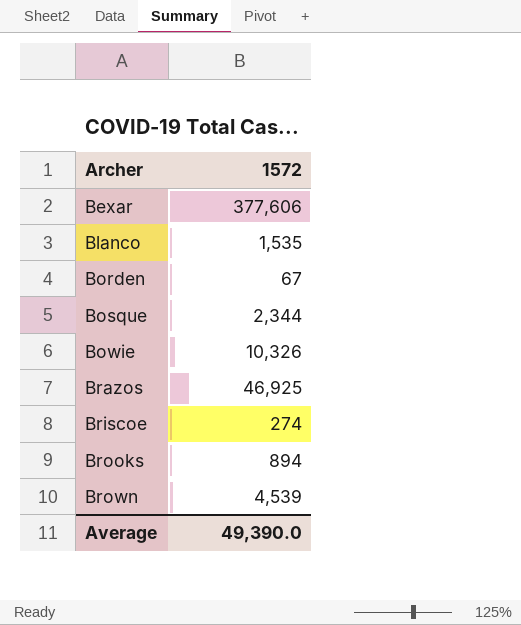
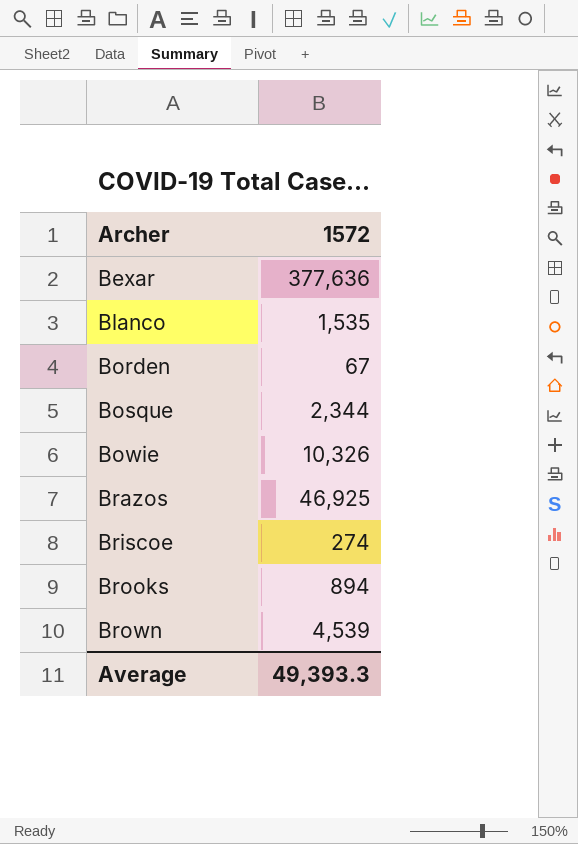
Bexar | 1572: 377,606 -> 377,636
Average | 1572: 49,390.0 -> 49,393.3

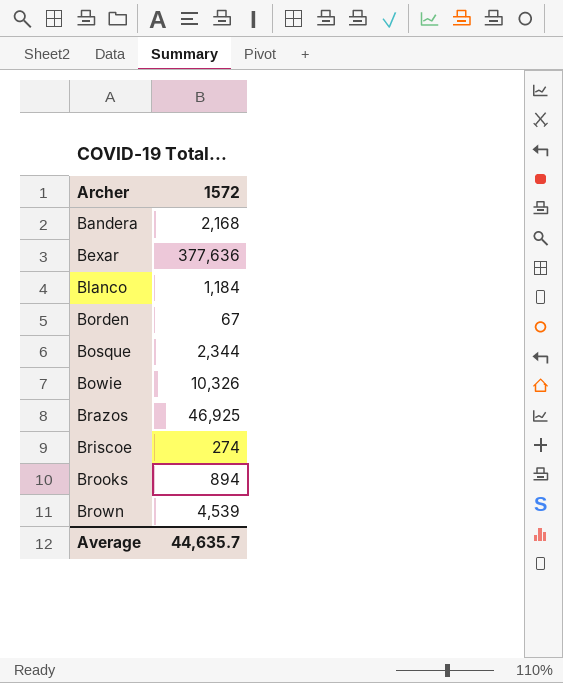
row Bandera: none -> 2,168
Blanco | 1572: 1,535 -> 1,184
Average | 1572: 49,393.3 -> 44,635.7

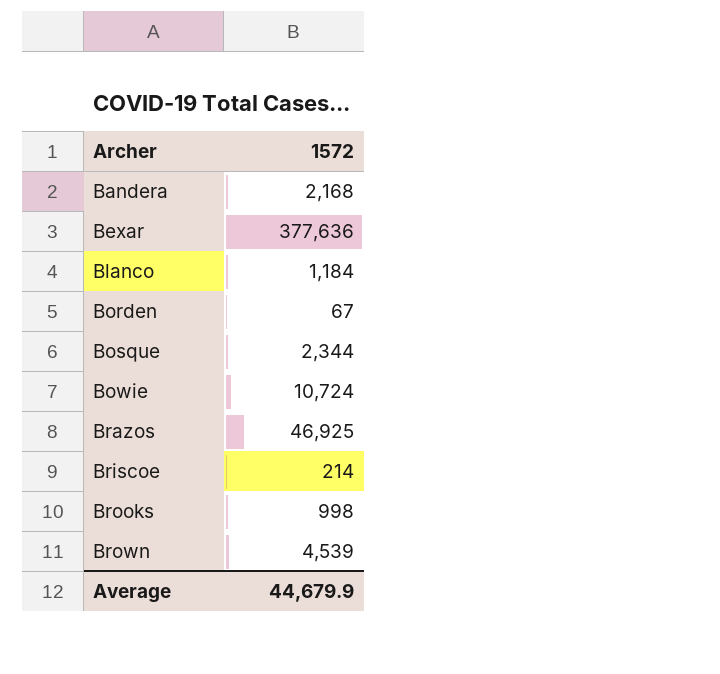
Bowie | 1572: 10,326 -> 10,724
Briscoe | 1572: 274 -> 214
Brooks | 1572: 894 -> 998
Average | 1572: 44,635.7 -> 44,679.9

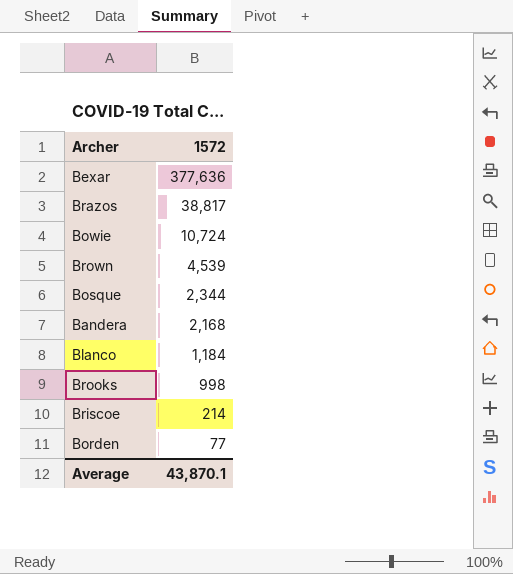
row order: Archer ascending -> 1572 descending
Brazos | 1572: 46,925 -> 38,817
Borden | 1572: 67 -> 77
Average | 1572: 44,679.9 -> 43,870.1

